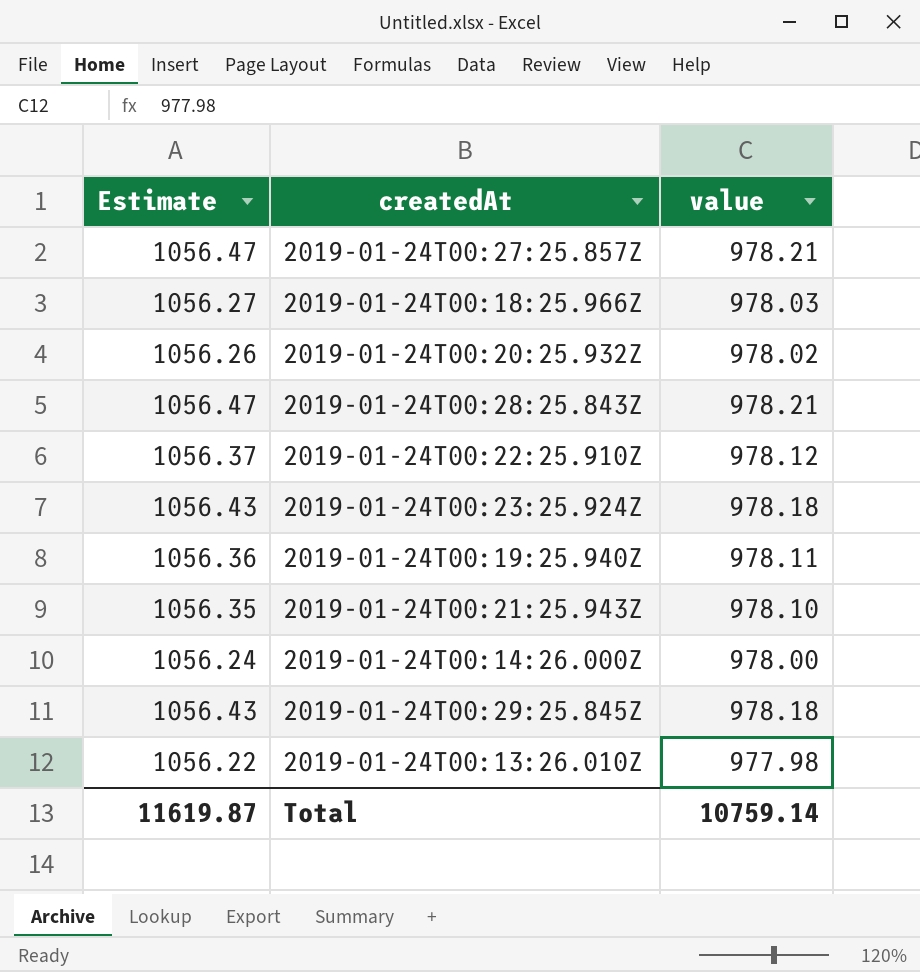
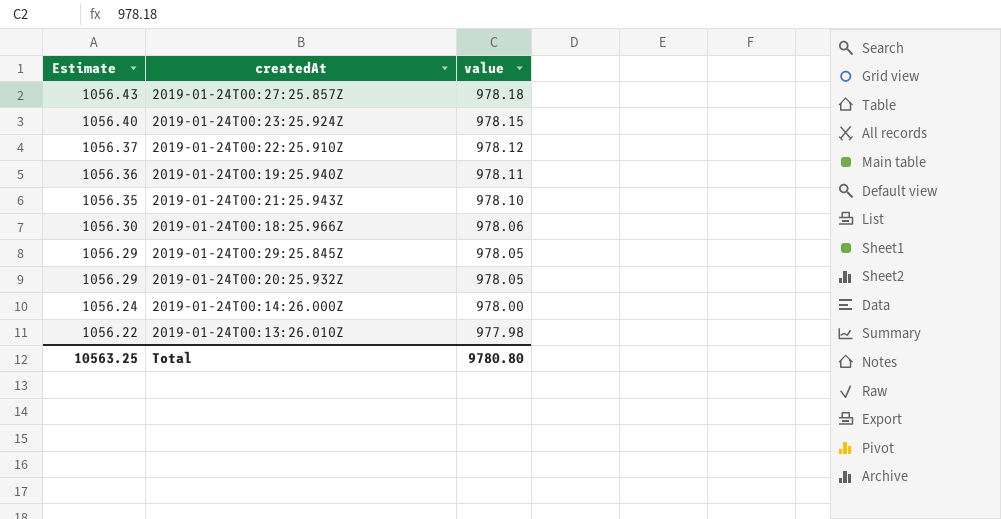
row order: none -> Estimate descending
row 2019-01-24T00:28:25.843Z: 1056.47 | 978.21 -> none
2019-01-24T00:27:25.857Z | Estimate: 1056.47 -> 1056.43
2019-01-24T00:27:25.857Z | value: 978.21 -> 978.18
2019-01-24T00:23:25.924Z | Estimate: 1056.43 -> 1056.40
2019-01-24T00:23:25.924Z | value: 978.18 -> 978.15
2019-01-24T00:18:25.966Z | Estimate: 1056.27 -> 1056.30
2019-01-24T00:18:25.966Z | value: 978.03 -> 978.06
2019-01-24T00:29:25.845Z | Estimate: 1056.43 -> 1056.29
2019-01-24T00:29:25.845Z | value: 978.18 -> 978.05
2019-01-24T00:20:25.932Z | Estimate: 1056.26 -> 1056.29
2019-01-24T00:20:25.932Z | value: 978.02 -> 978.05
Total | Estimate: 11619.87 -> 10563.25
Total | value: 10759.14 -> 9780.80

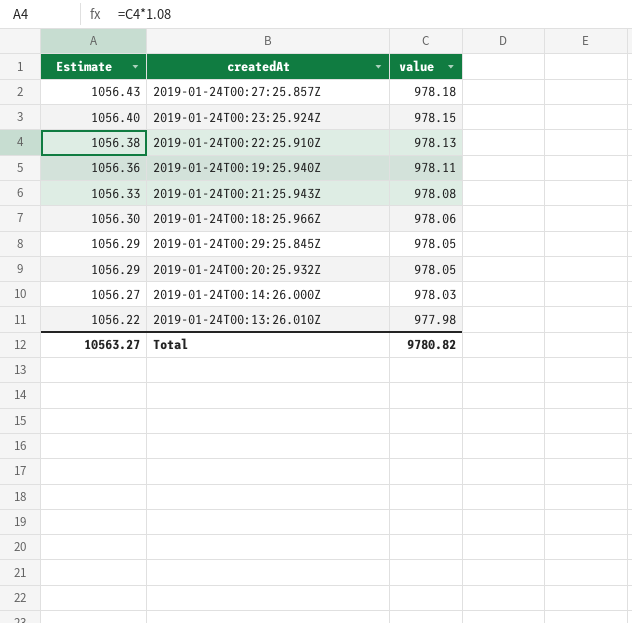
2019-01-24T00:22:25.910Z | Estimate: 1056.37 -> 1056.38
2019-01-24T00:22:25.910Z | value: 978.12 -> 978.13
2019-01-24T00:21:25.943Z | Estimate: 1056.35 -> 1056.33
2019-01-24T00:21:25.943Z | value: 978.10 -> 978.08
2019-01-24T00:14:26.000Z | Estimate: 1056.24 -> 1056.27
2019-01-24T00:14:26.000Z | value: 978.00 -> 978.03
Total | Estimate: 10563.25 -> 10563.27
Total | value: 9780.80 -> 9780.82

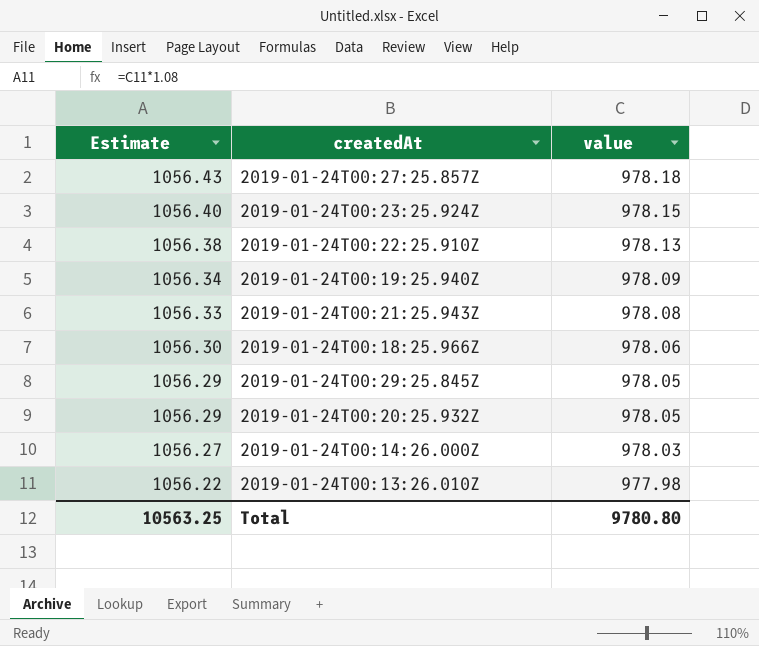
2019-01-24T00:19:25.940Z | Estimate: 1056.36 -> 1056.34
2019-01-24T00:19:25.940Z | value: 978.11 -> 978.09
Total | Estimate: 10563.27 -> 10563.25
Total | value: 9780.82 -> 9780.80

